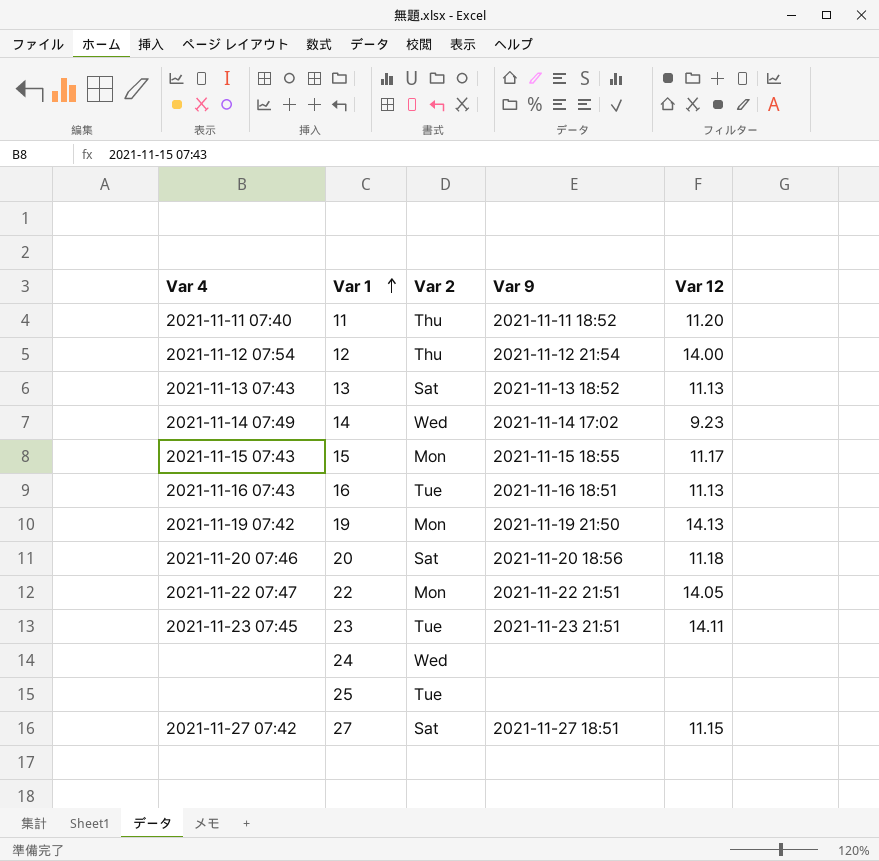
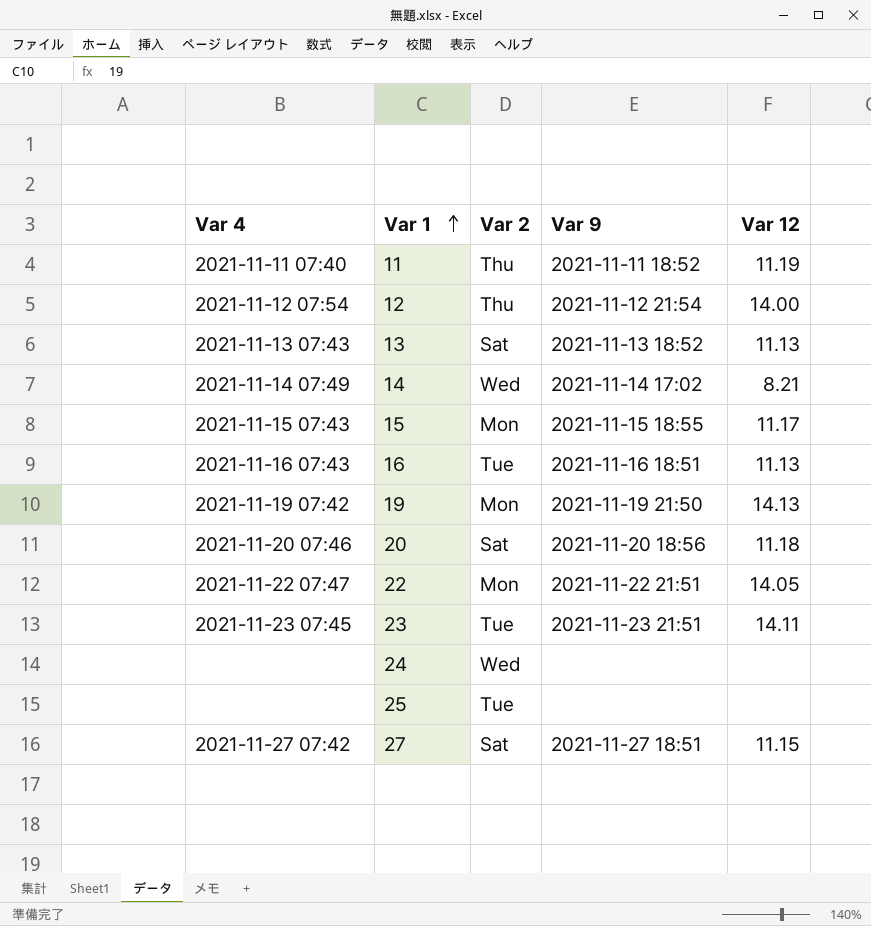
11 | Var 12: 11.20 -> 11.19
14 | Var 12: 9.23 -> 8.21

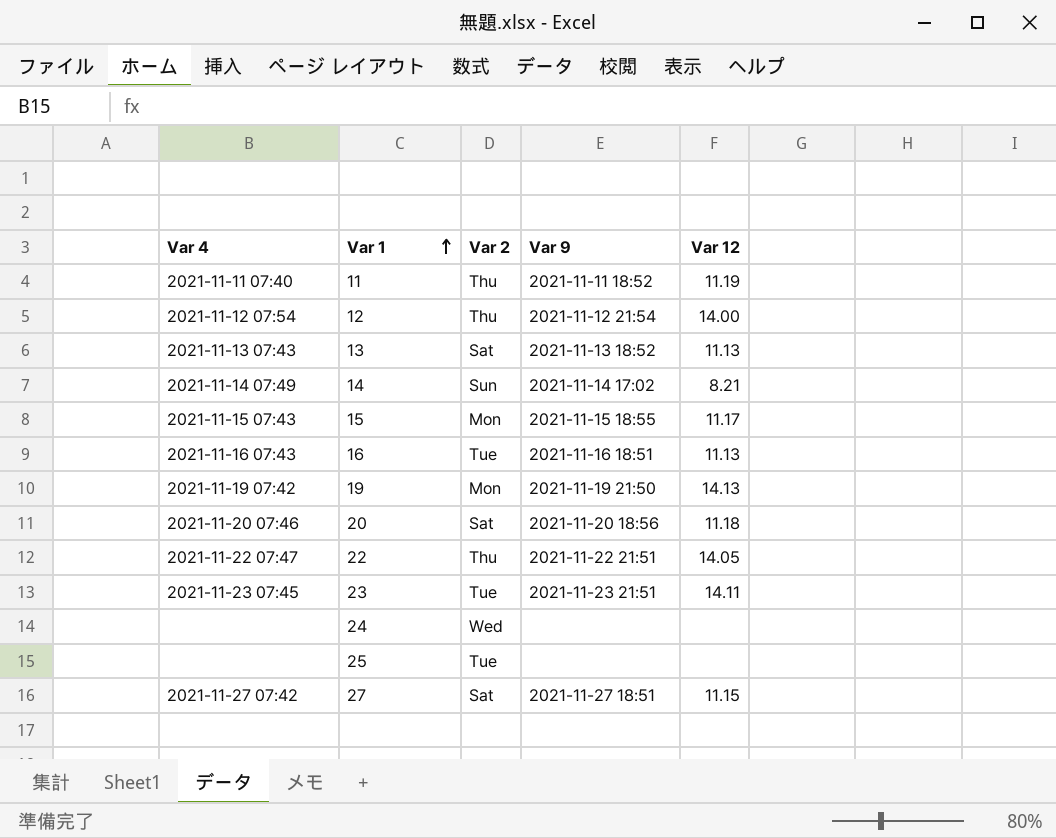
14 | Var 2: Wed -> Sun
22 | Var 2: Mon -> Thu

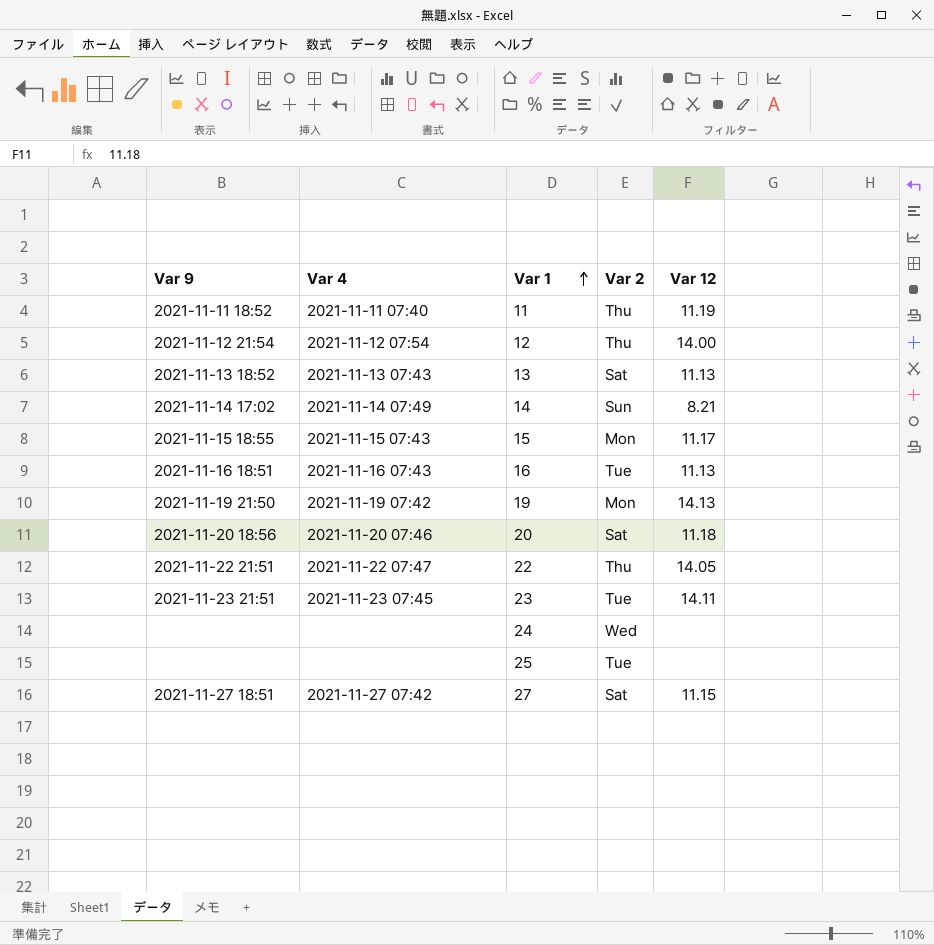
column Var 9 | position: 4 -> 1

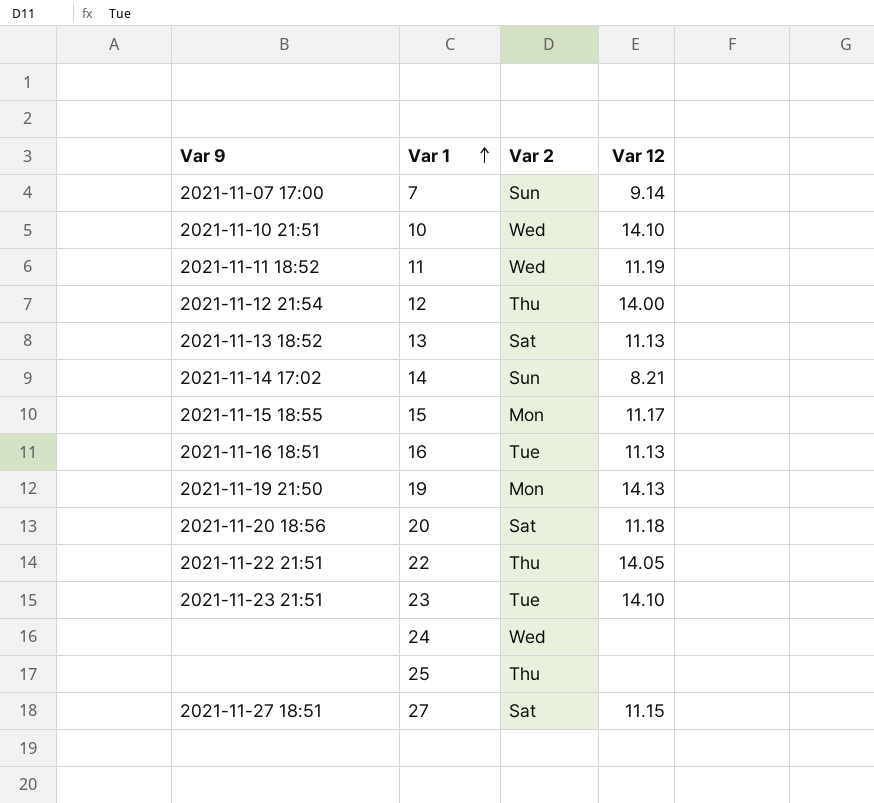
column Var 4 | position: 2 -> none
row 7: none -> 2021-11-07 17:00 | Sun | 9.14
row 10: none -> 2021-11-10 21:51 | Wed | 14.10
11 | Var 2: Thu -> Wed
23 | Var 12: 14.11 -> 14.10
25 | Var 2: Tue -> Thu

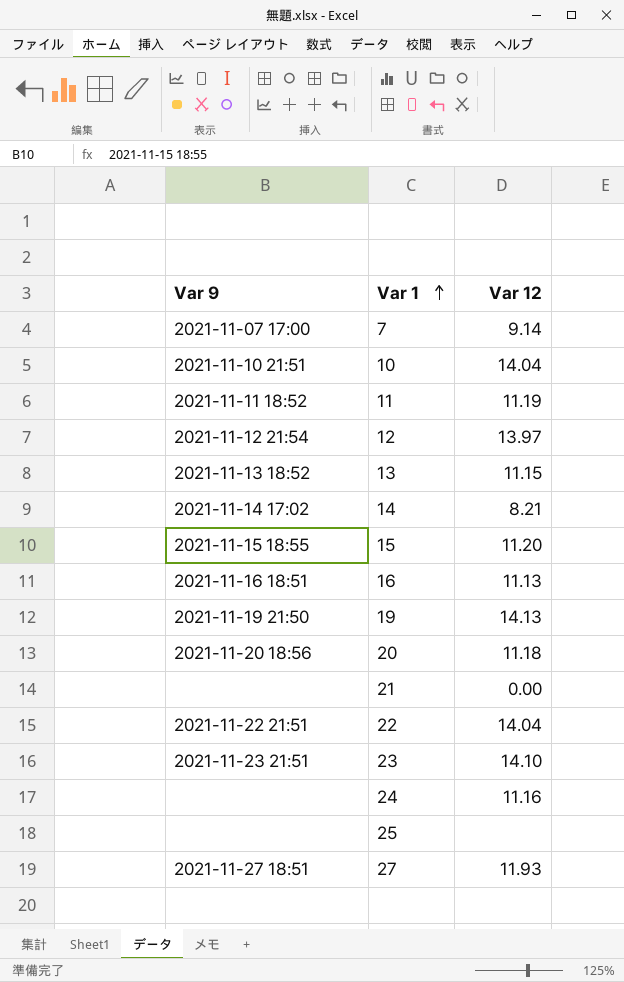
column Var 2 | position: 3 -> none
10 | Var 12: 14.10 -> 14.04
12 | Var 12: 14.00 -> 13.97
13 | Var 12: 11.13 -> 11.15
15 | Var 12: 11.17 -> 11.20
row 21: none -> none | 0.00
22 | Var 12: 14.05 -> 14.04
24 | Var 12: none -> 11.16
27 | Var 12: 11.15 -> 11.93

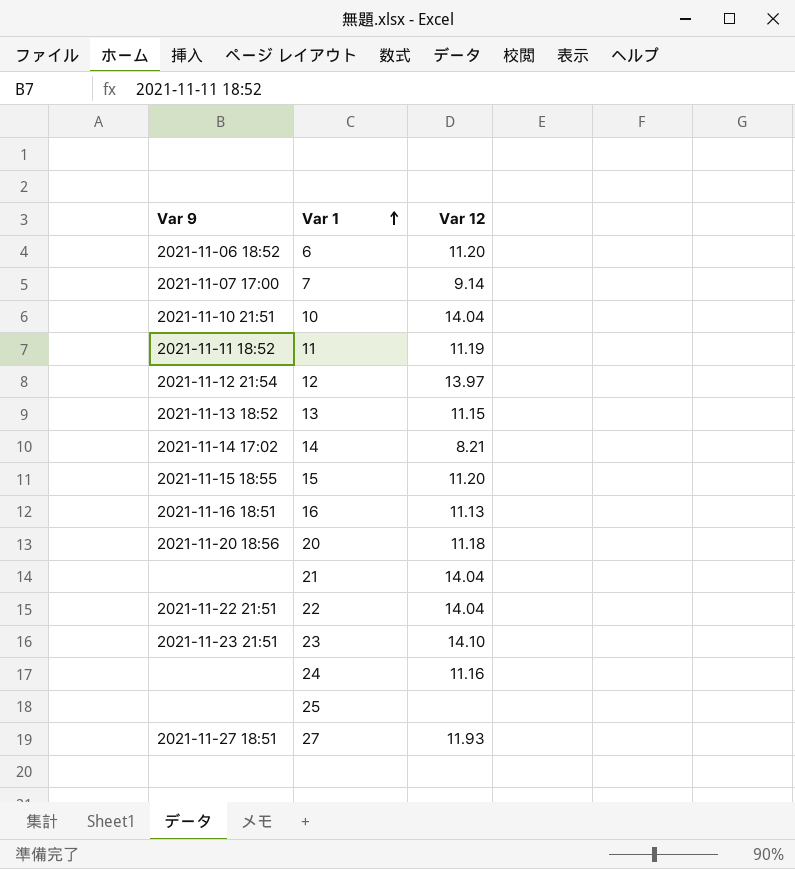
row 19: 2021-11-19 21:50 | 14.13 -> none
row 6: none -> 2021-11-06 18:52 | 11.20
21 | Var 12: 0.00 -> 14.04

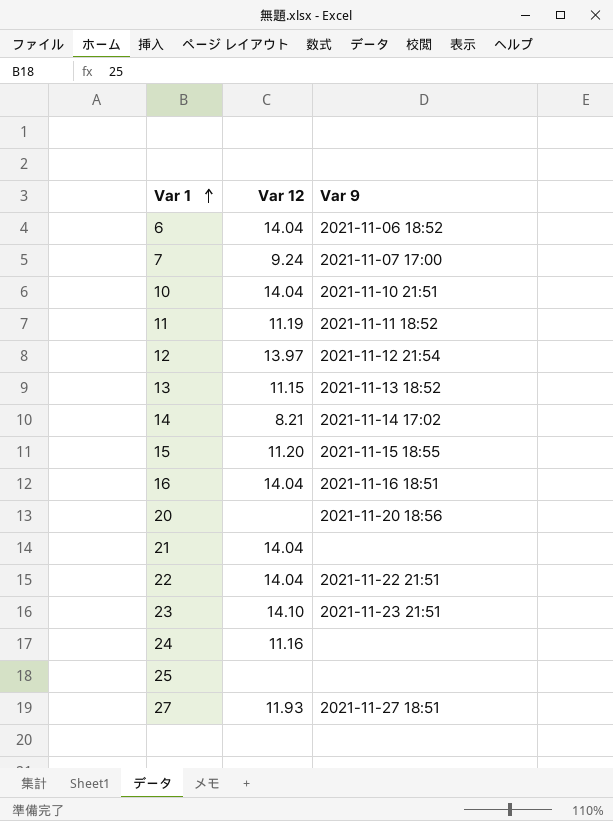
column Var 9 | position: 1 -> 3
6 | Var 12: 11.20 -> 14.04
7 | Var 12: 9.14 -> 9.24
16 | Var 12: 11.13 -> 14.04
20 | Var 12: 11.18 -> none

